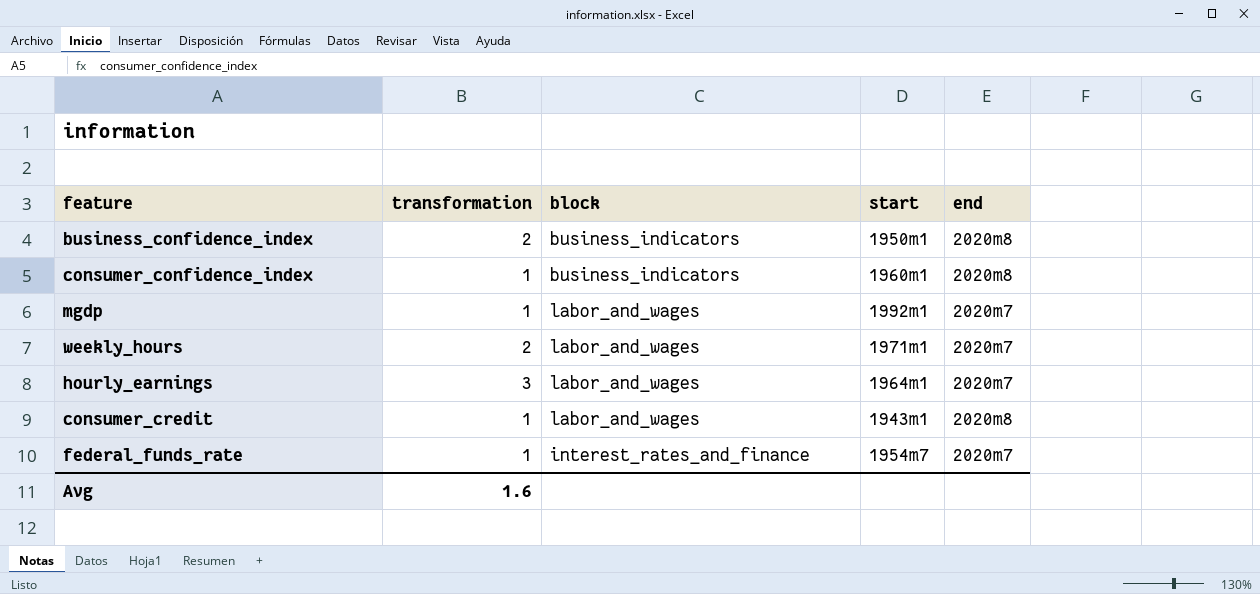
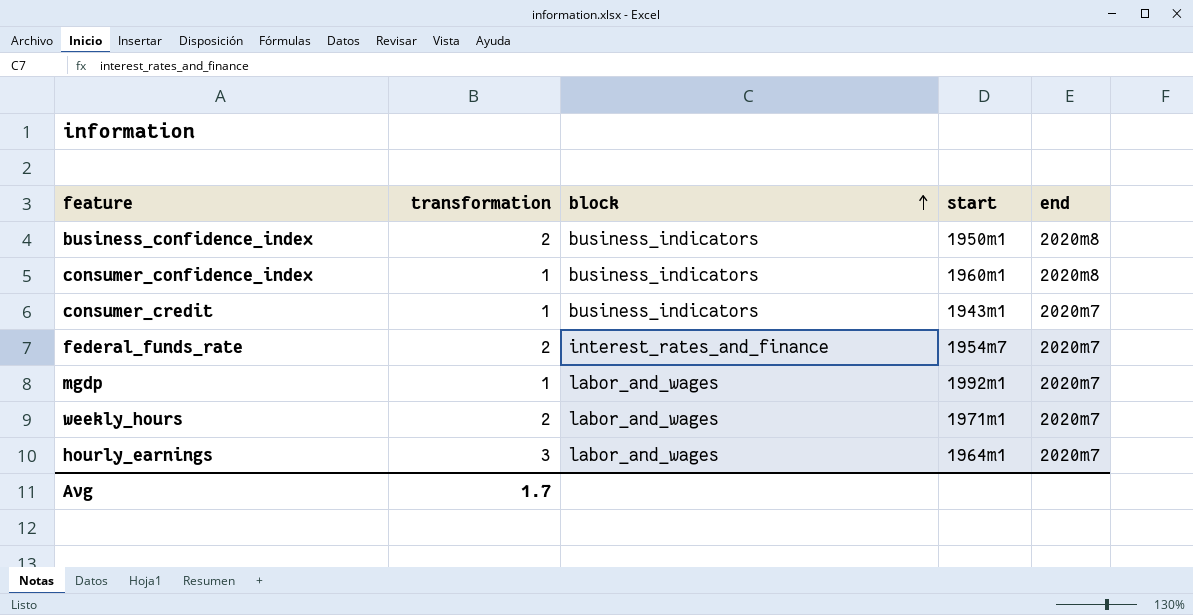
row order: none -> block ascending
consumer_credit | block: labor_and_wages -> business_indicators
consumer_credit | end: 2020m8 -> 2020m7
federal_funds_rate | transformation: 1 -> 2
Avg | transformation: 1.6 -> 1.7

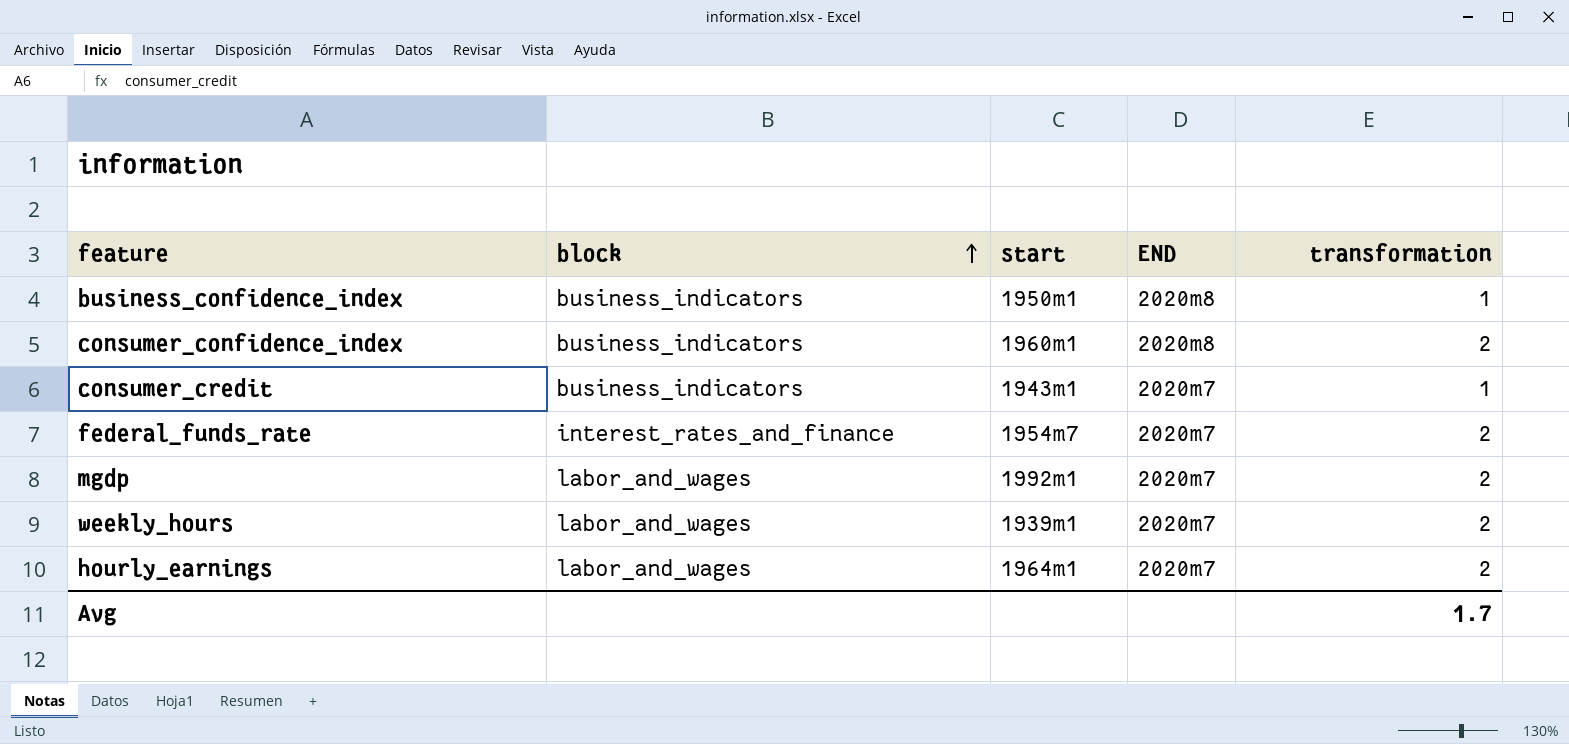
column name: end -> END
column transformation | position: 2 -> 5
business_confidence_index | transformation: 2 -> 1
consumer_confidence_index | transformation: 1 -> 2
mgdp | transformation: 1 -> 2
weekly_hours | start: 1971m1 -> 1939m1
hourly_earnings | transformation: 3 -> 2

